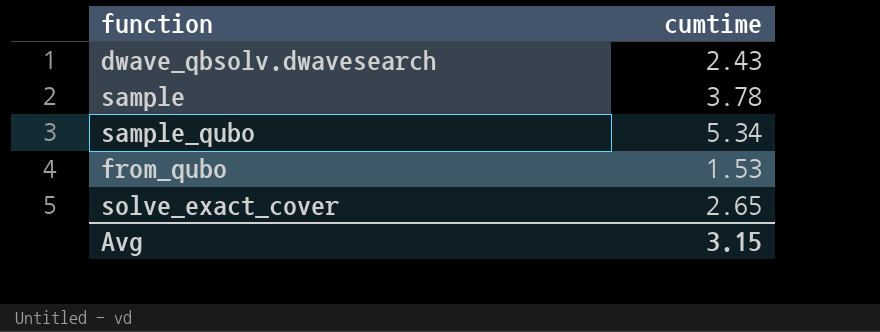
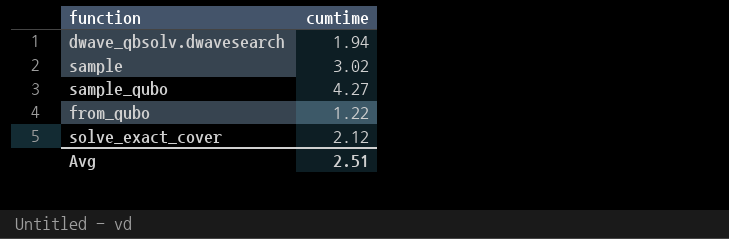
dwave_qbsolv.dwavesearch | cumtime: 2.43 -> 1.94
sample | cumtime: 3.78 -> 3.02
sample_qubo | cumtime: 5.34 -> 4.27
from_qubo | cumtime: 1.53 -> 1.22
solve_exact_cover | cumtime: 2.65 -> 2.12
Avg | cumtime: 3.15 -> 2.51

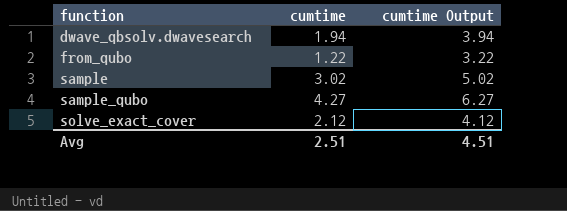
row order: none -> function ascending
column cumtime Output | formula: none -> [cumtime] + 2

